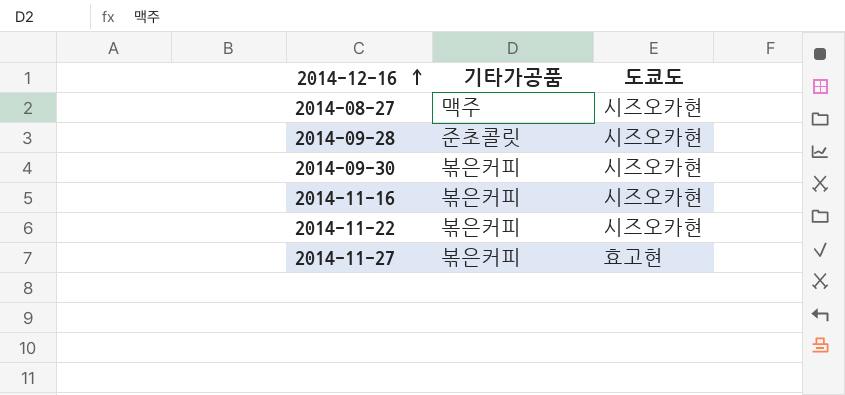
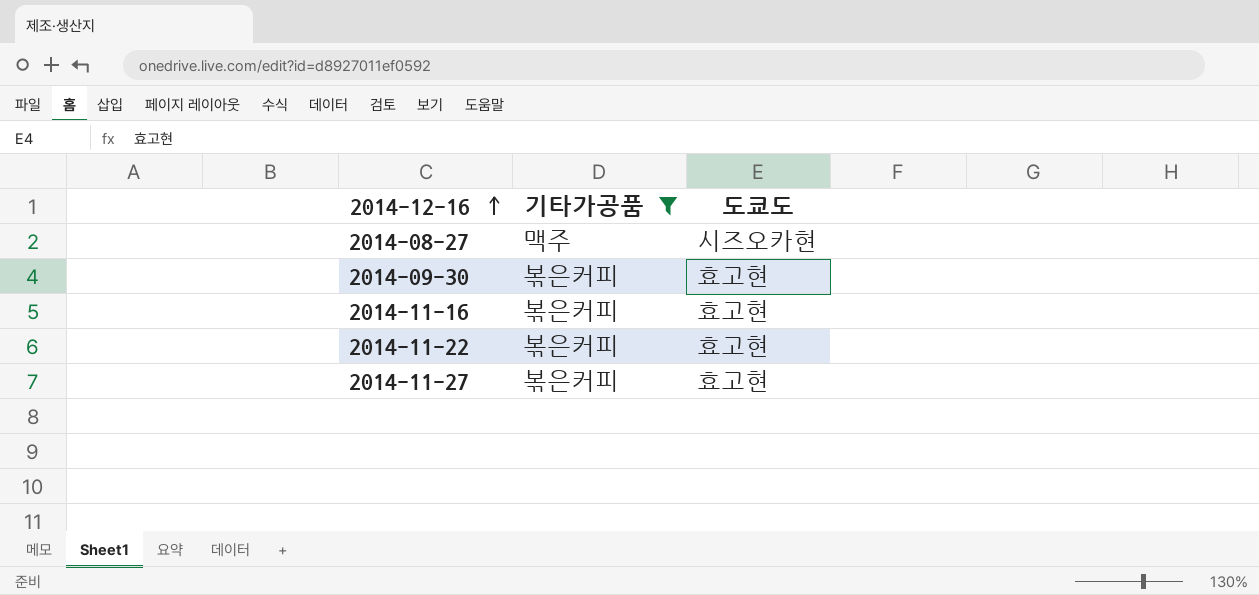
filter: none -> 기타가공품 != 준초콜릿
2014-09-30 | 도쿄도: 시즈오카현 -> 효고현
2014-11-16 | 도쿄도: 시즈오카현 -> 효고현
2014-11-22 | 도쿄도: 시즈오카현 -> 효고현

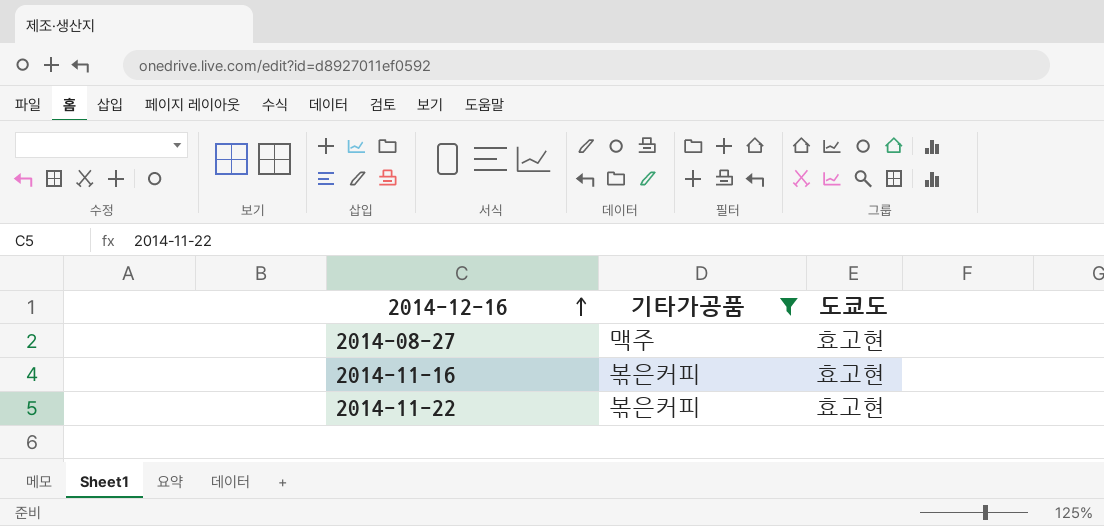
row 2014-09-30: 볶은커피 | 효고현 -> none
row 2014-11-27: 볶은커피 | 효고현 -> none
2014-08-27 | 도쿄도: 시즈오카현 -> 효고현

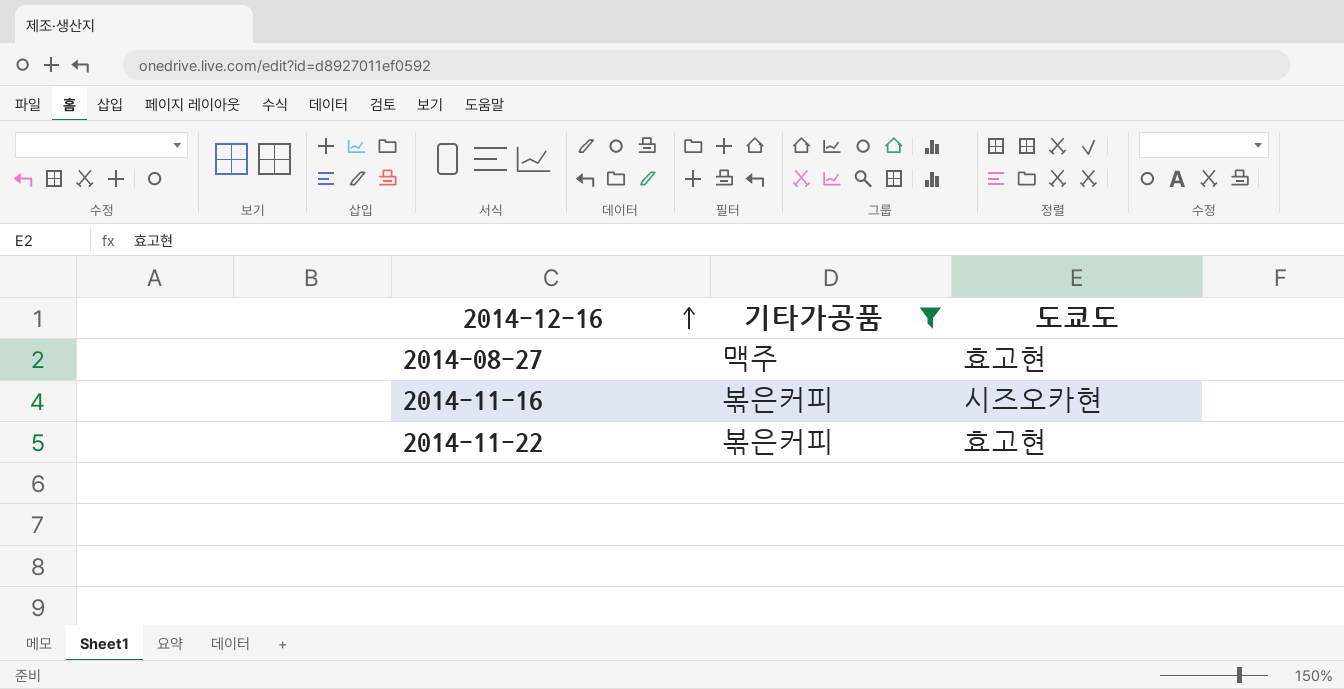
2014-11-16 | 도쿄도: 효고현 -> 시즈오카현

